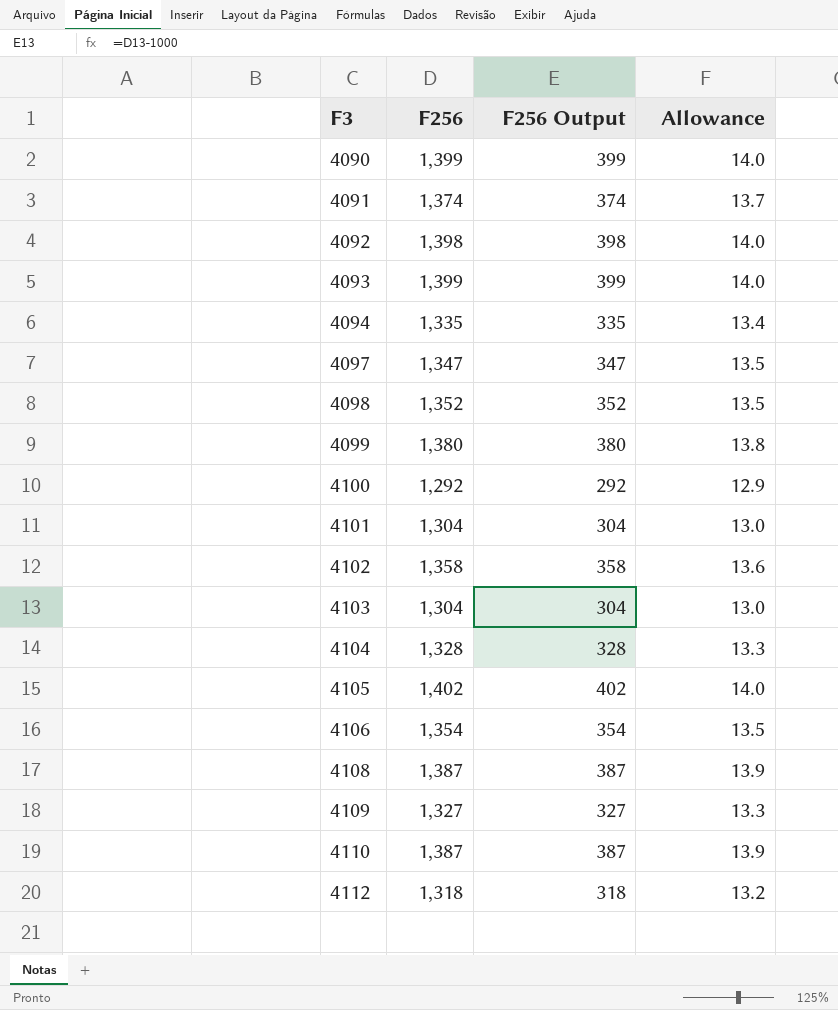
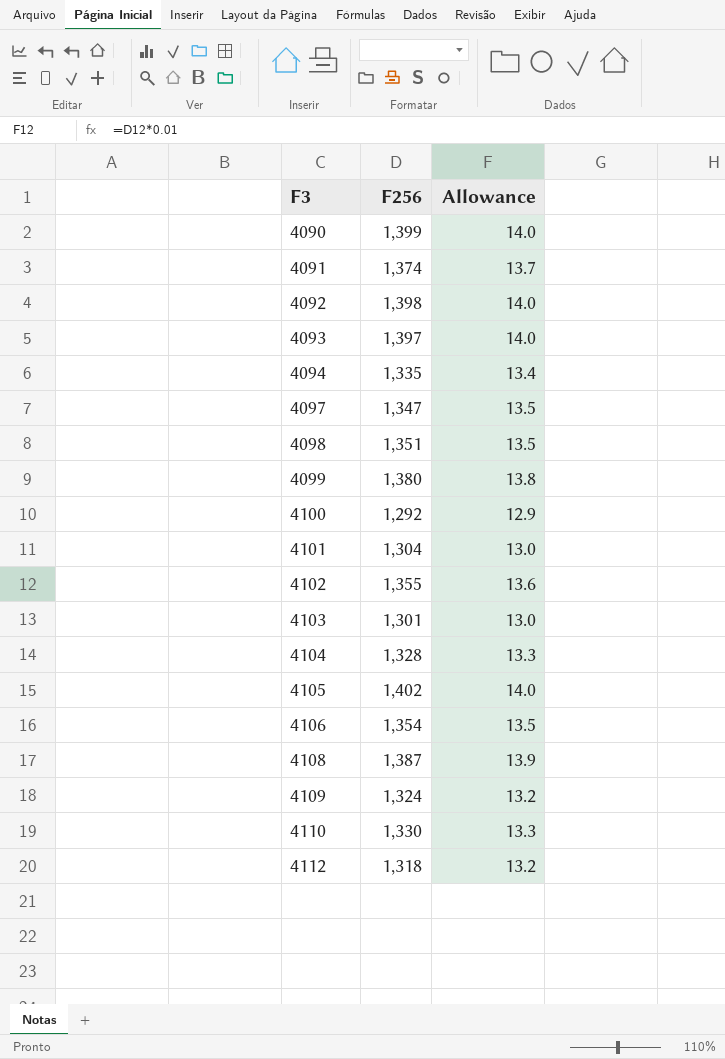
column F256 Output | formula: [F256] - 1000 -> none
4093 | F256: 1,399 -> 1,397
4098 | F256: 1,352 -> 1,351
4102 | F256: 1,358 -> 1,355
4103 | F256: 1,304 -> 1,301
4109 | F256: 1,327 -> 1,324
4109 | Allowance: 13.3 -> 13.2
4110 | F256: 1,387 -> 1,330
4110 | Allowance: 13.9 -> 13.3

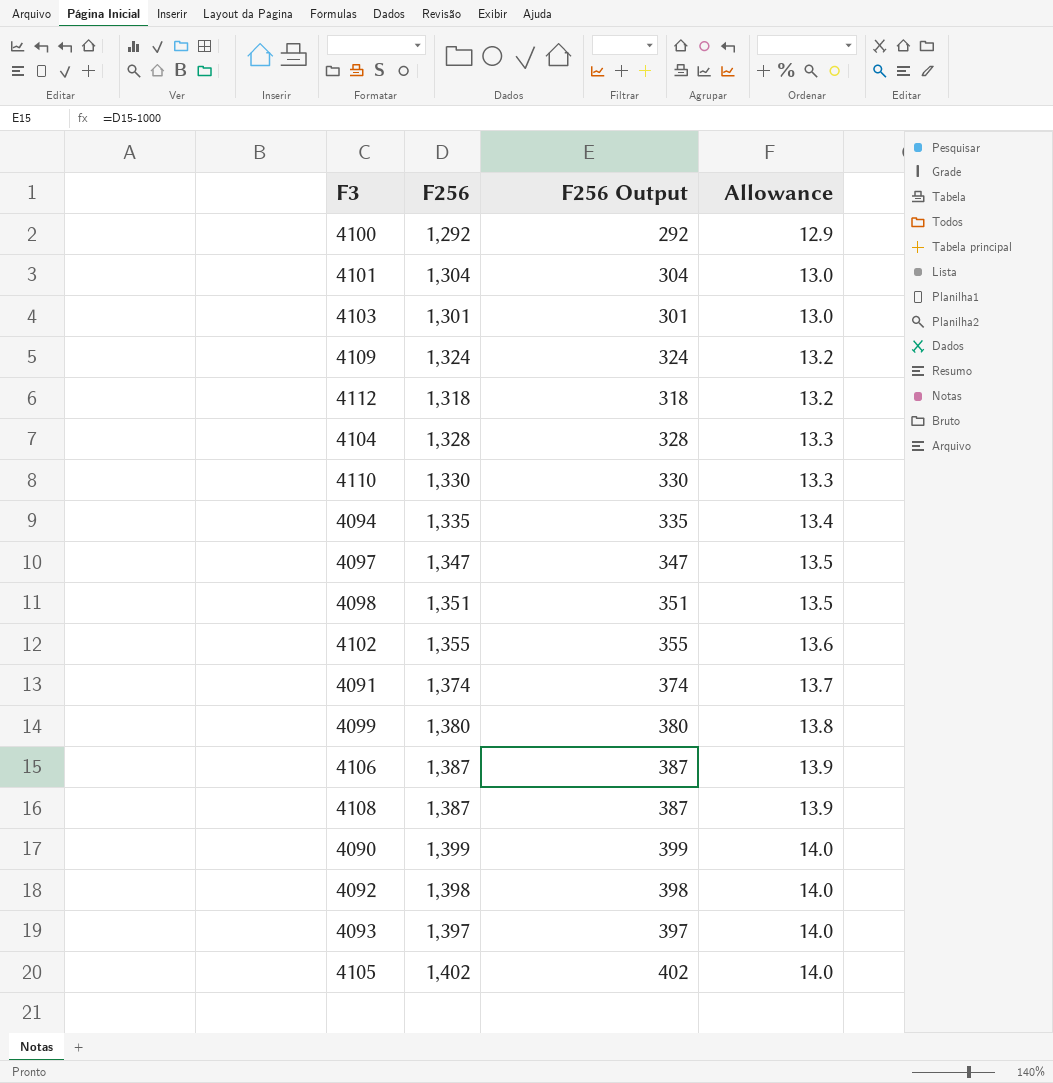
row order: F3 ascending -> Allowance ascending
column F256 Output | formula: none -> [F256] - 1000
4106 | F256: 1,354 -> 1,387
4106 | Allowance: 13.5 -> 13.9

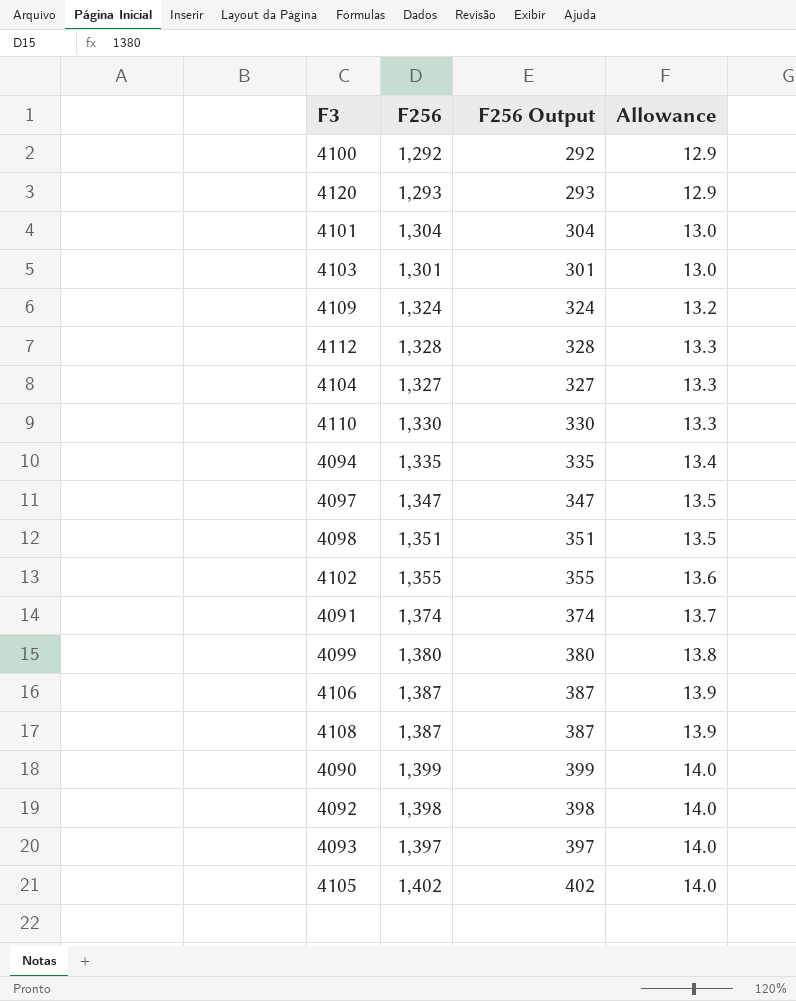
row 4120: none -> 1,293 | 293 | 12.9
4112 | F256: 1,318 -> 1,328
4112 | F256 Output: 318 -> 328
4112 | Allowance: 13.2 -> 13.3
4104 | F256: 1,328 -> 1,327
4104 | F256 Output: 328 -> 327

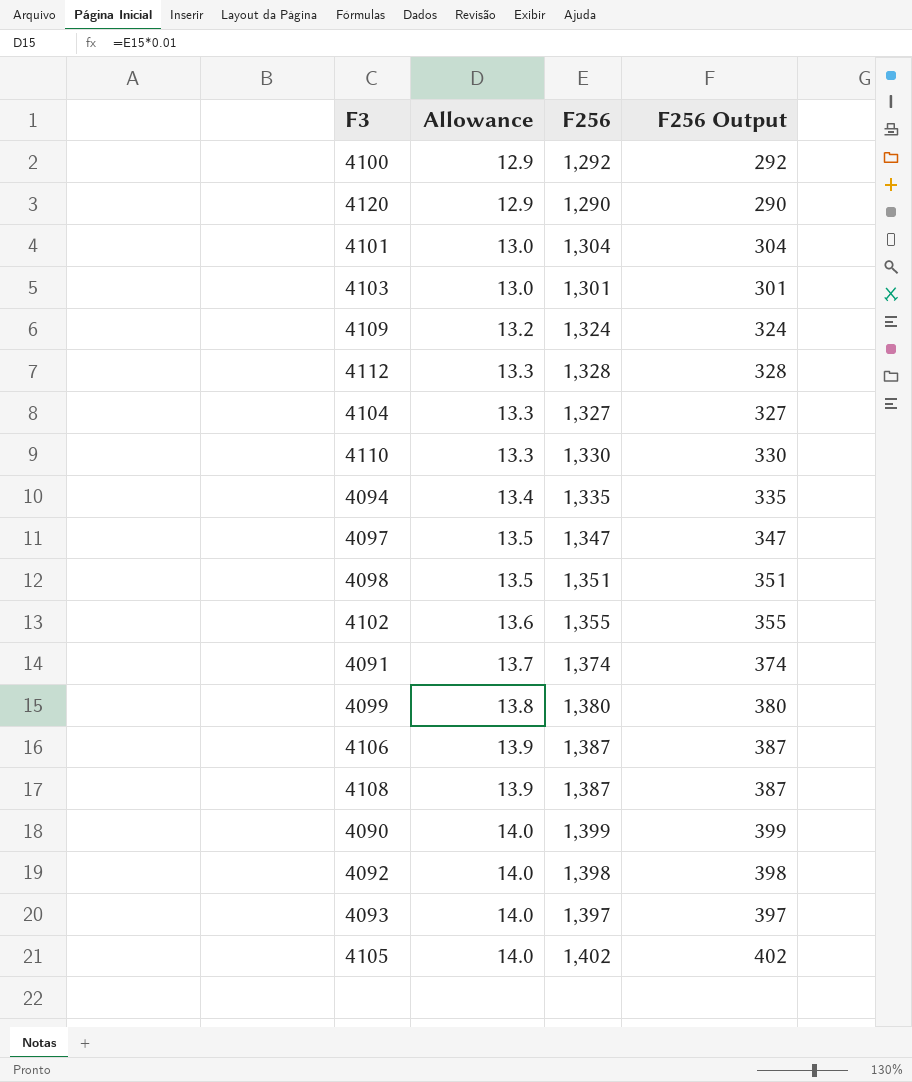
column Allowance | position: 4 -> 2
4120 | F256: 1,293 -> 1,290
4120 | F256 Output: 293 -> 290

